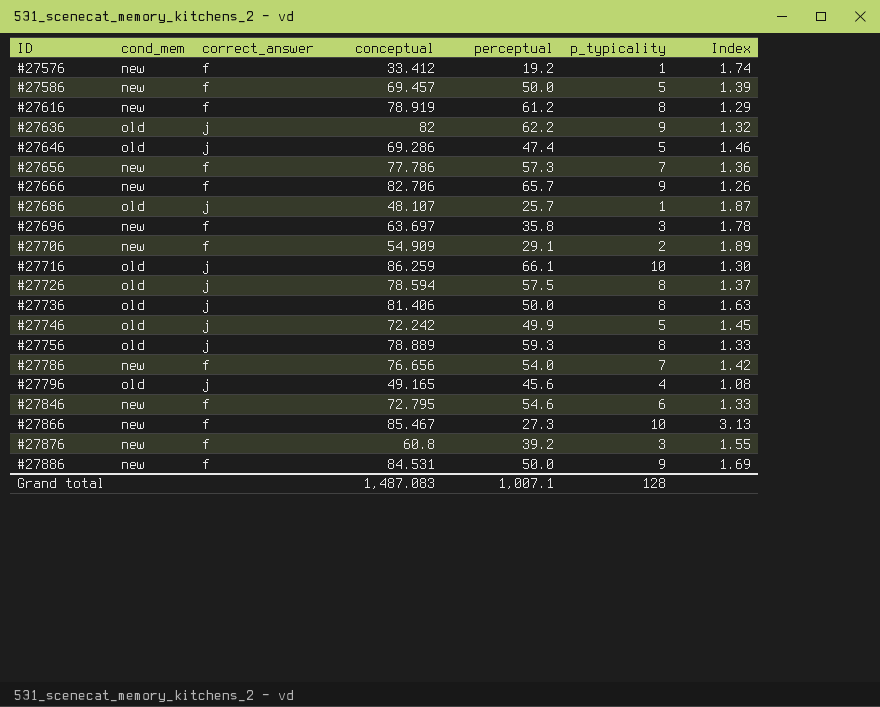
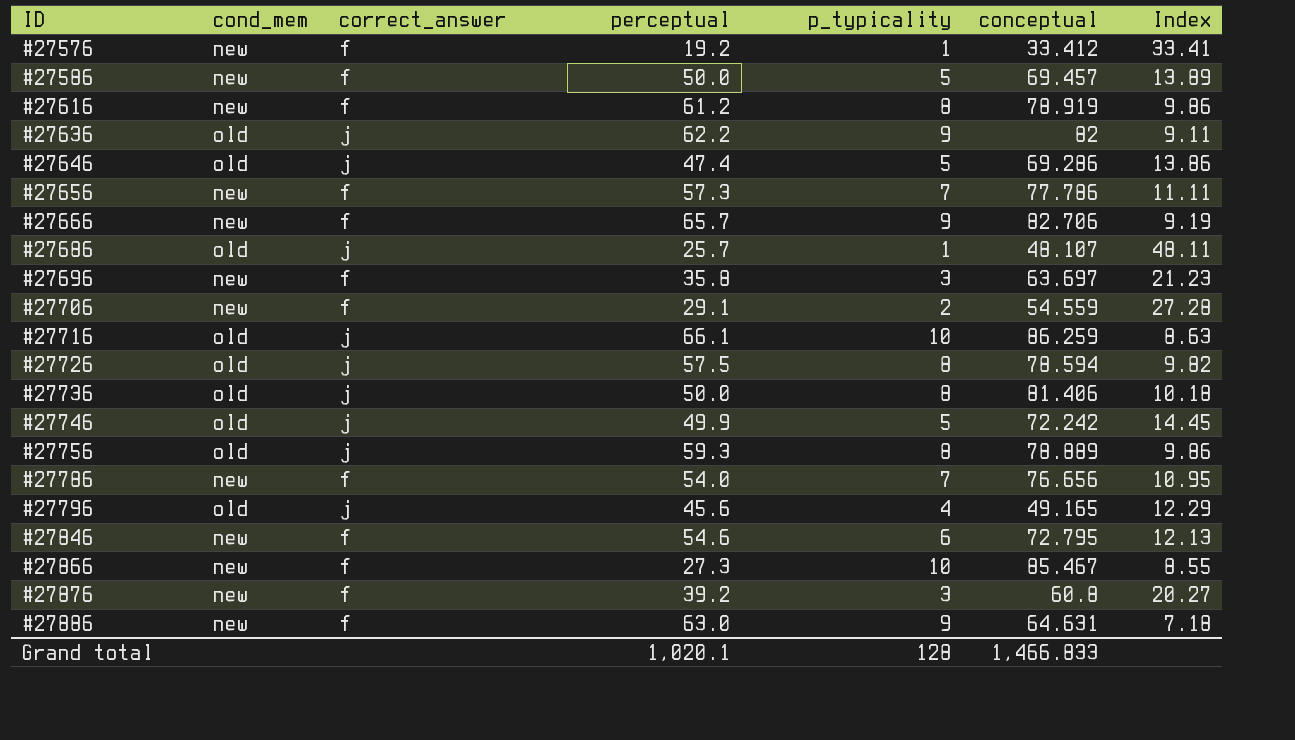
column conceptual | position: 4 -> 6
column Index | formula: [conceptual] / [perceptual] -> [conceptual] / [p_typicality]
#27706 | conceptual: 54.909 -> 54.559
#27886 | perceptual: 50.0 -> 63.0
#27886 | conceptual: 84.531 -> 64.631
Grand total | perceptual: 1,007.1 -> 1,020.1
Grand total | conceptual: 1,487.083 -> 1,466.833

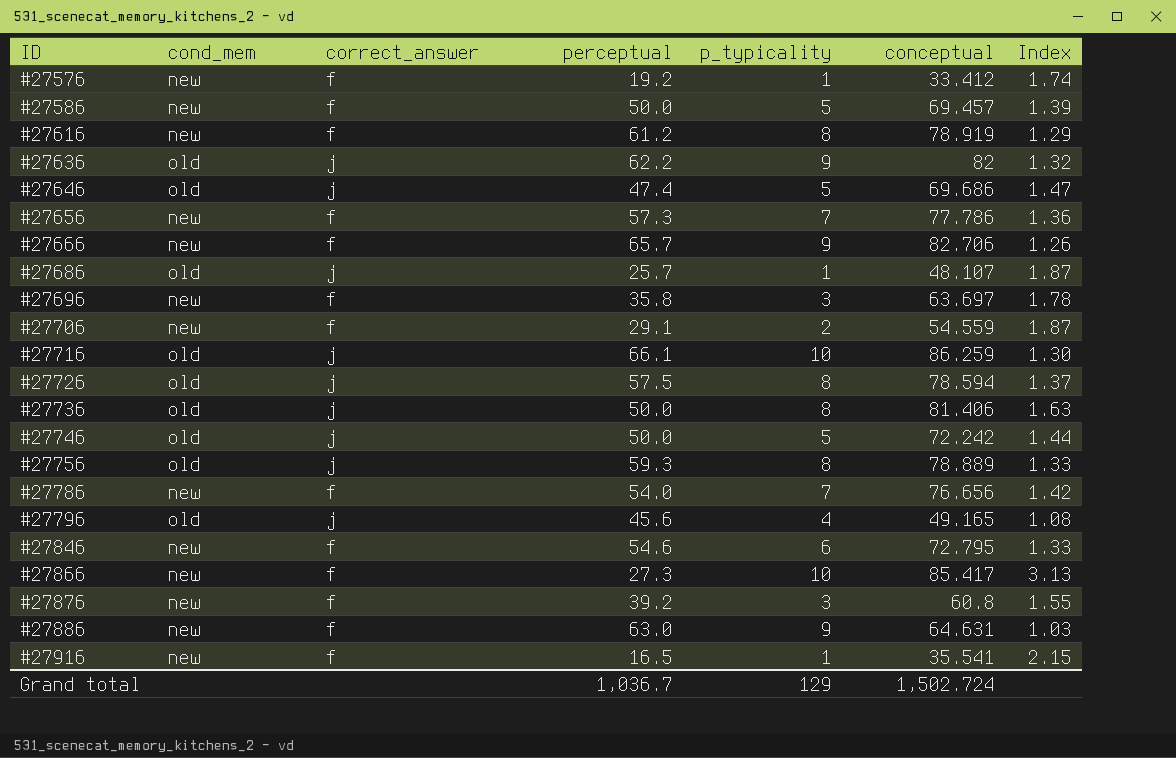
column Index | formula: [conceptual] / [p_typicality] -> [conceptual] / [perceptual]
#27646 | conceptual: 69.286 -> 69.686
#27746 | perceptual: 49.9 -> 50.0
#27866 | conceptual: 85.467 -> 85.417
row #27916: none -> new | f | 16.5 | 1 | 35.541 | 2.15
Grand total | perceptual: 1,020.1 -> 1,036.7
Grand total | p_typicality: 128 -> 129
Grand total | conceptual: 1,466.833 -> 1,502.724

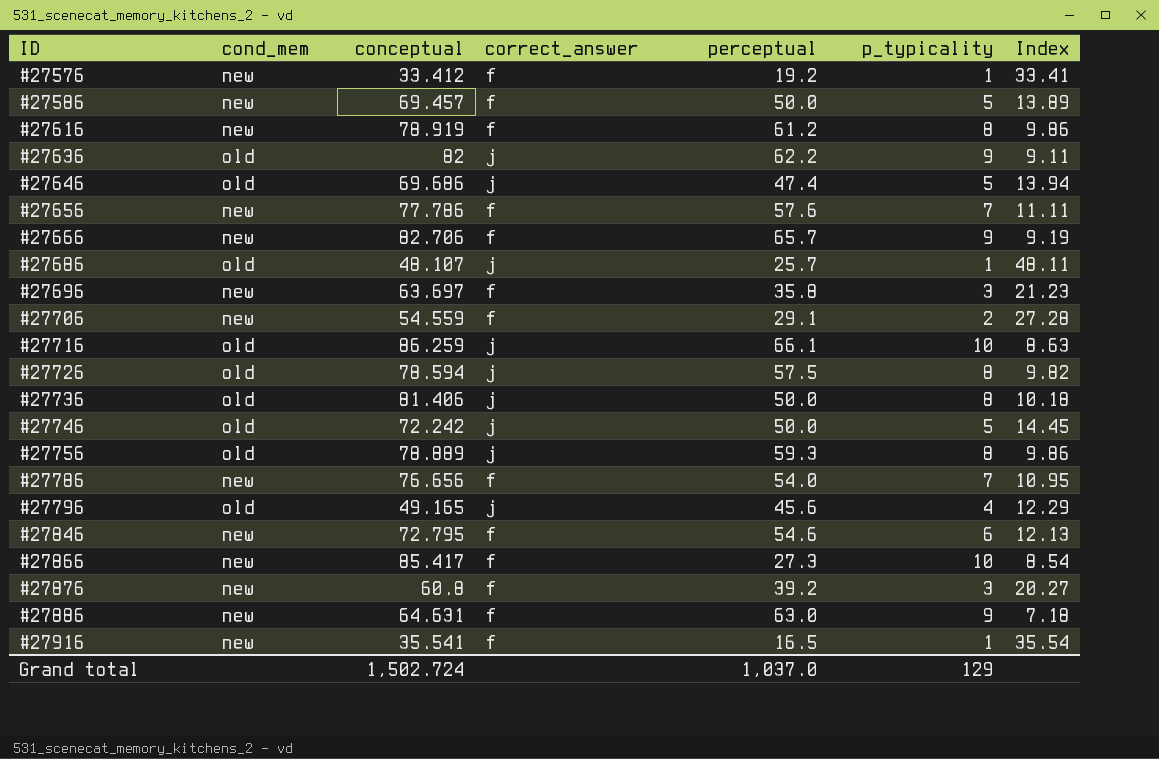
column conceptual | position: 6 -> 3
column Index | formula: [conceptual] / [perceptual] -> [conceptual] / [p_typicality]
#27656 | perceptual: 57.3 -> 57.6
Grand total | perceptual: 1,036.7 -> 1,037.0

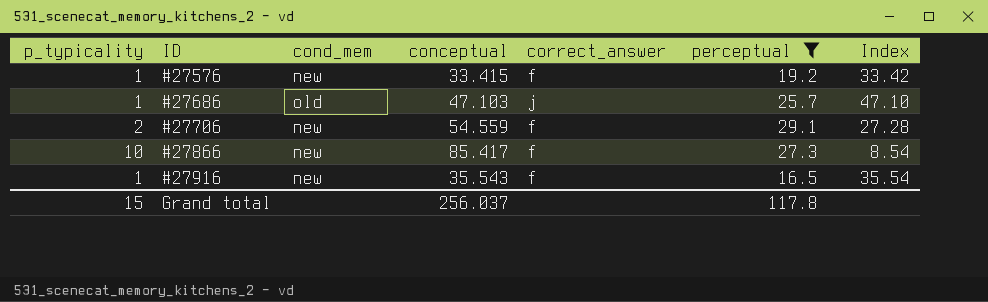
filter: none -> perceptual <= 29.1
column p_typicality | position: 6 -> 1
#27576 | conceptual: 33.412 -> 33.415
#27576 | Index: 33.41 -> 33.42
#27686 | conceptual: 48.107 -> 47.103
#27686 | Index: 48.11 -> 47.10
#27916 | conceptual: 35.541 -> 35.543
Grand total | p_typicality: 129 -> 15
Grand total | conceptual: 1,502.724 -> 256.037
Grand total | perceptual: 1,037.0 -> 117.8

